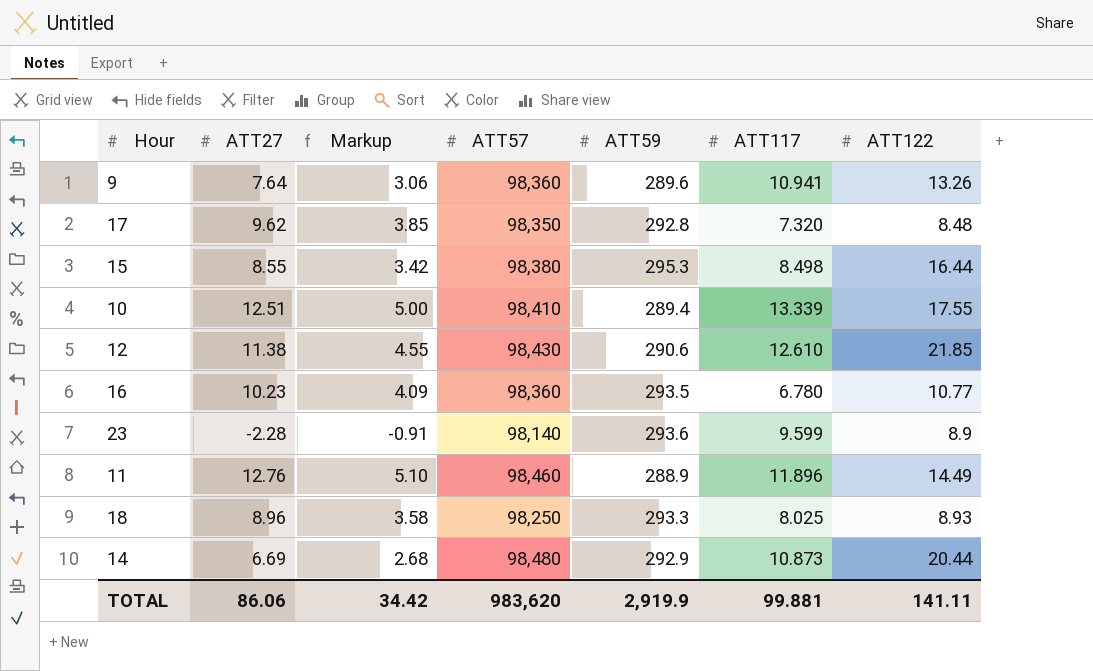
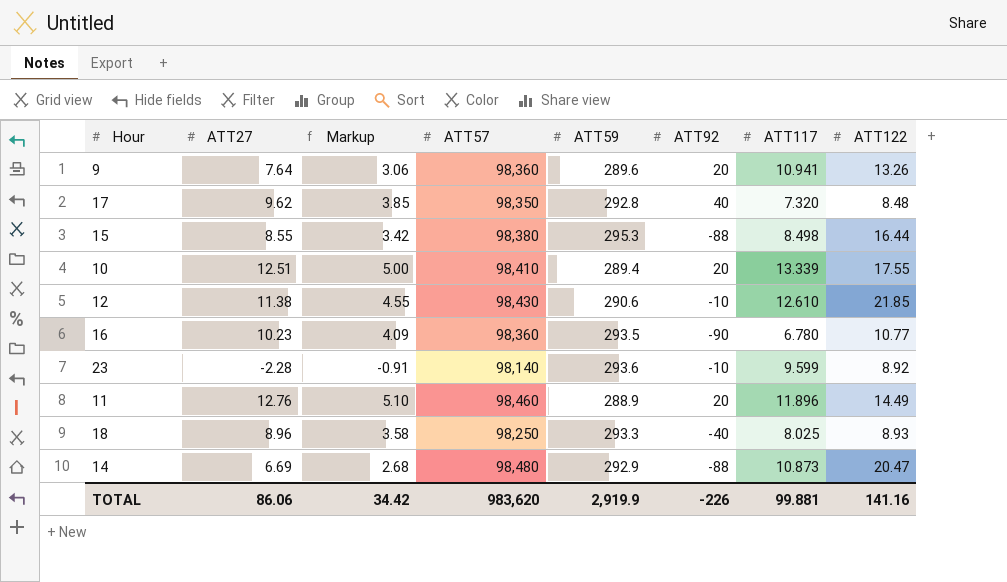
column ATT92 | position: none -> 6
23 | ATT122: 8.9 -> 8.92
14 | ATT122: 20.44 -> 20.47
TOTAL | ATT122: 141.11 -> 141.16

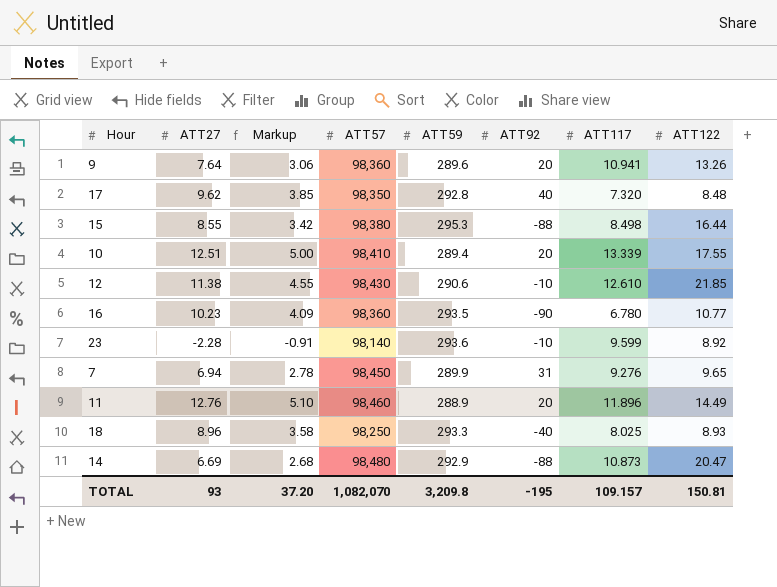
row 7: none -> 6.94 | 2.78 | 98,450 | 289.9 | 31 | 9.276 | 9.65
TOTAL | ATT27: 86.06 -> 93
TOTAL | Markup: 34.42 -> 37.20
TOTAL | ATT57: 983,620 -> 1,082,070
TOTAL | ATT59: 2,919.9 -> 3,209.8
TOTAL | ATT92: -226 -> -195
TOTAL | ATT117: 99.881 -> 109.157
TOTAL | ATT122: 141.16 -> 150.81

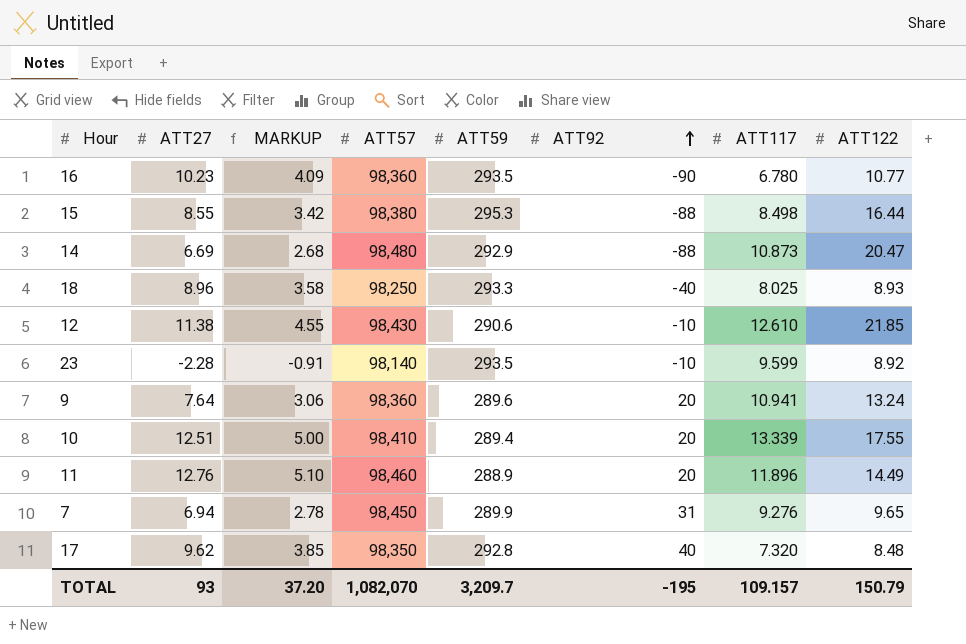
row order: none -> ATT92 ascending
column name: Markup -> MARKUP
23 | ATT59: 293.6 -> 293.5
9 | ATT122: 13.26 -> 13.24
TOTAL | ATT59: 3,209.8 -> 3,209.7
TOTAL | ATT122: 150.81 -> 150.79

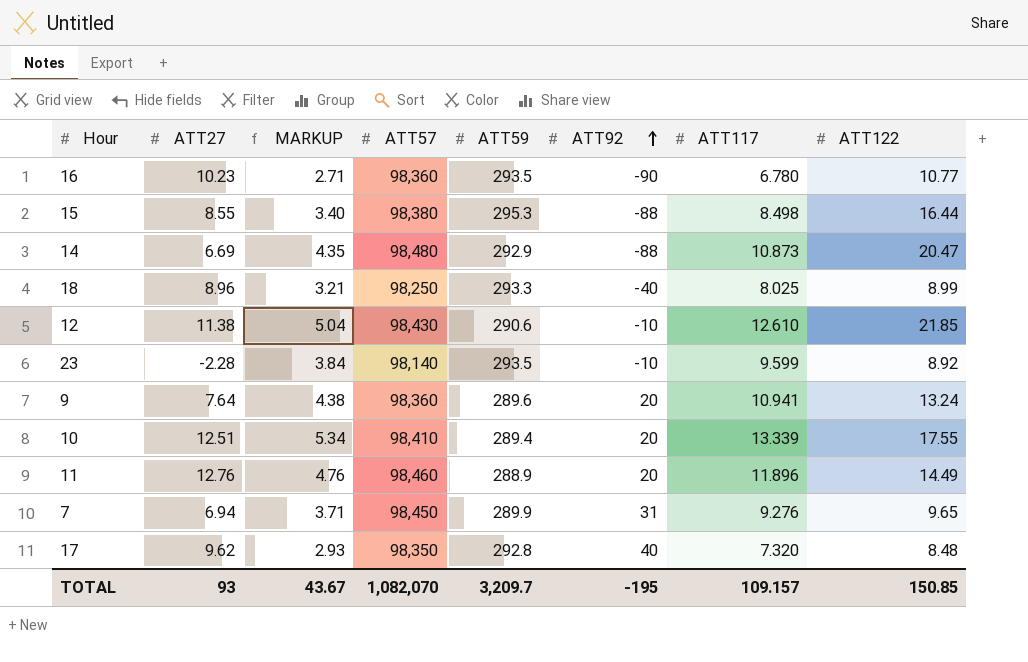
column MARKUP | formula: [ATT27] * 0.4 -> [ATT117] * 0.4
18 | ATT122: 8.93 -> 8.99
TOTAL | MARKUP: 37.20 -> 43.67
TOTAL | ATT122: 150.79 -> 150.85

